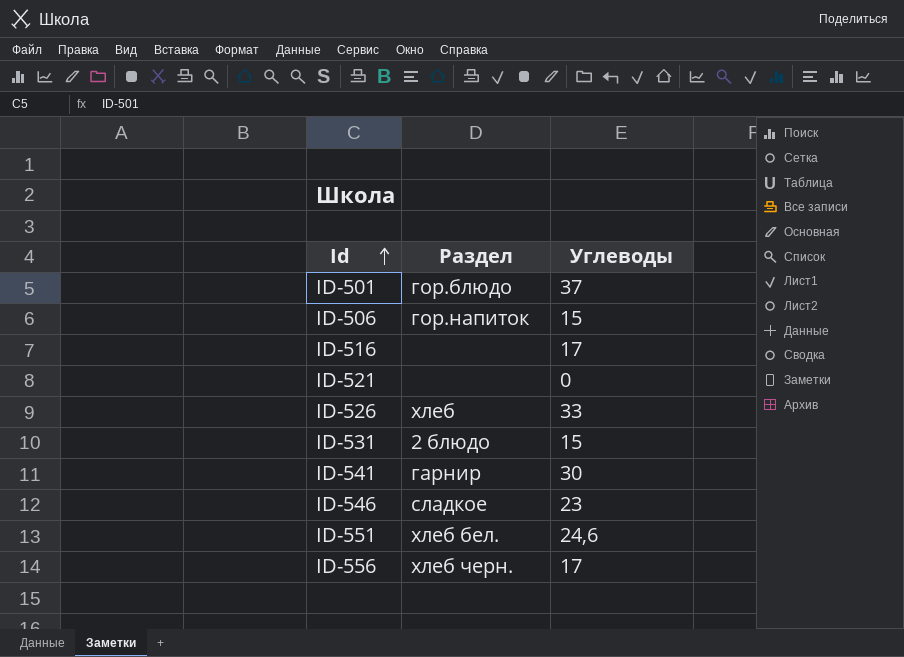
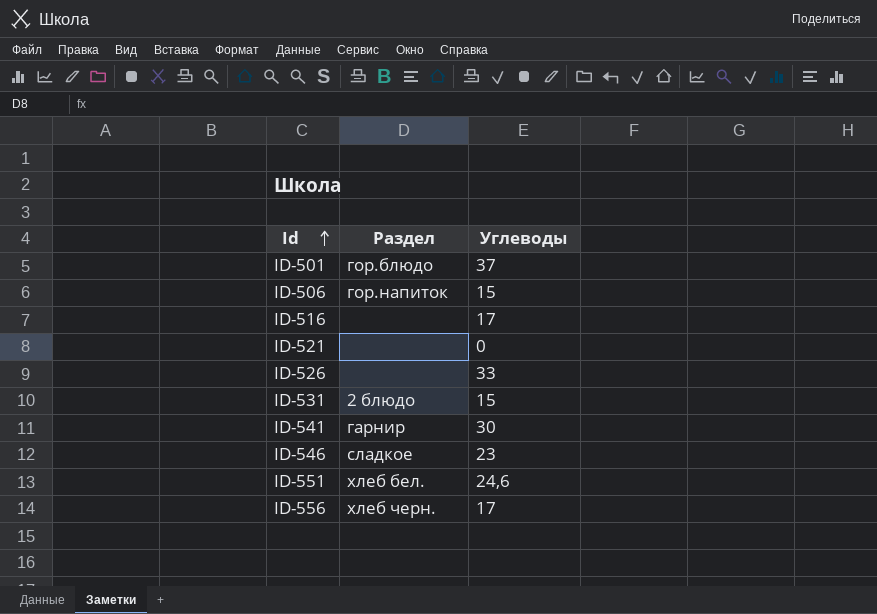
ID-526 | Раздел: хлеб -> none

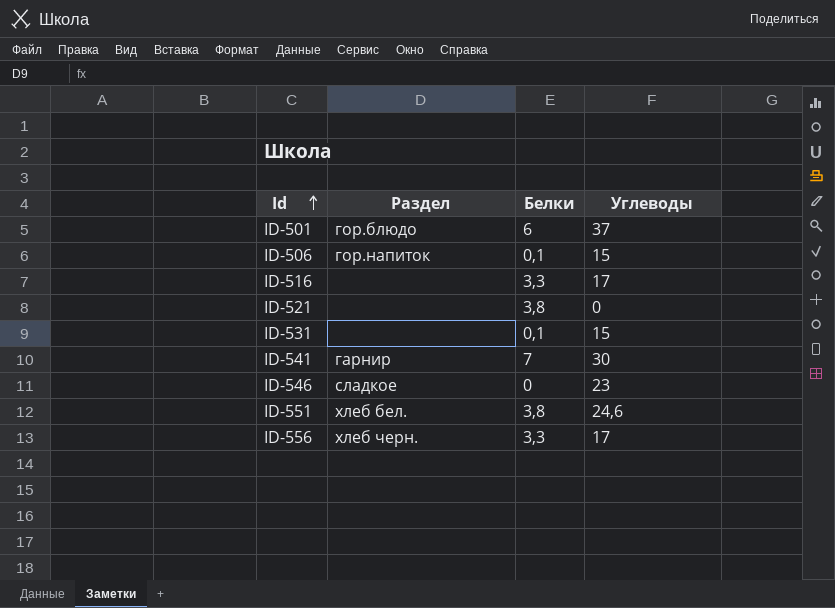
column Белки | position: none -> 3
row ID-526: none | 33 -> none
ID-531 | Раздел: 2 блюдо -> none

